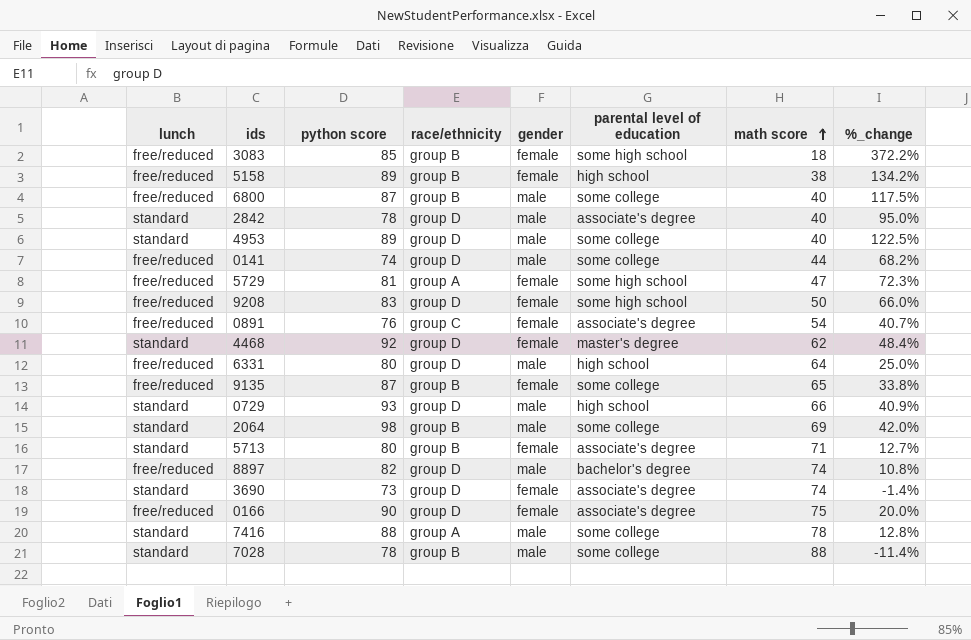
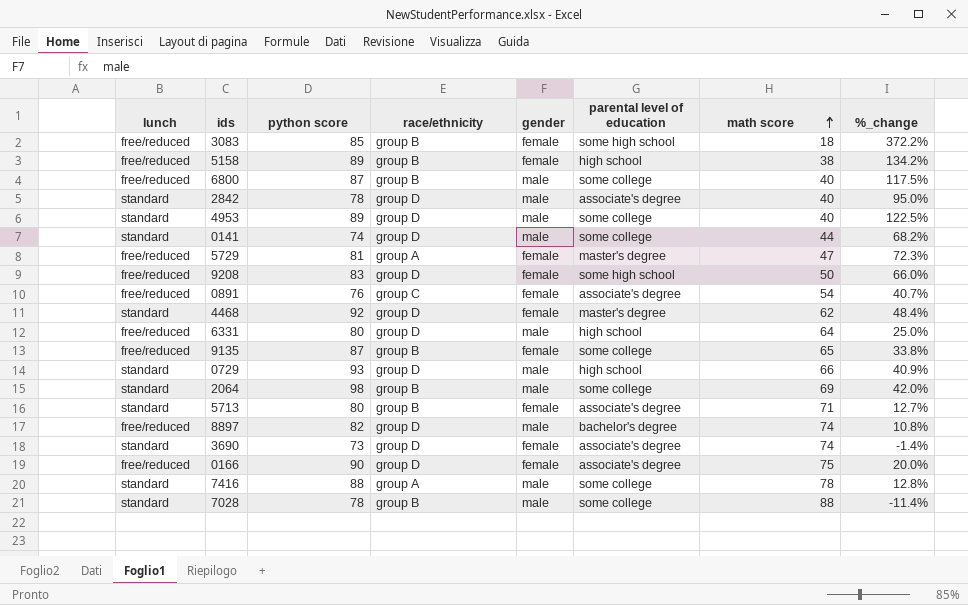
0141 | lunch: free/reduced -> standard
5729 | parental level of education: some high school -> master's degree

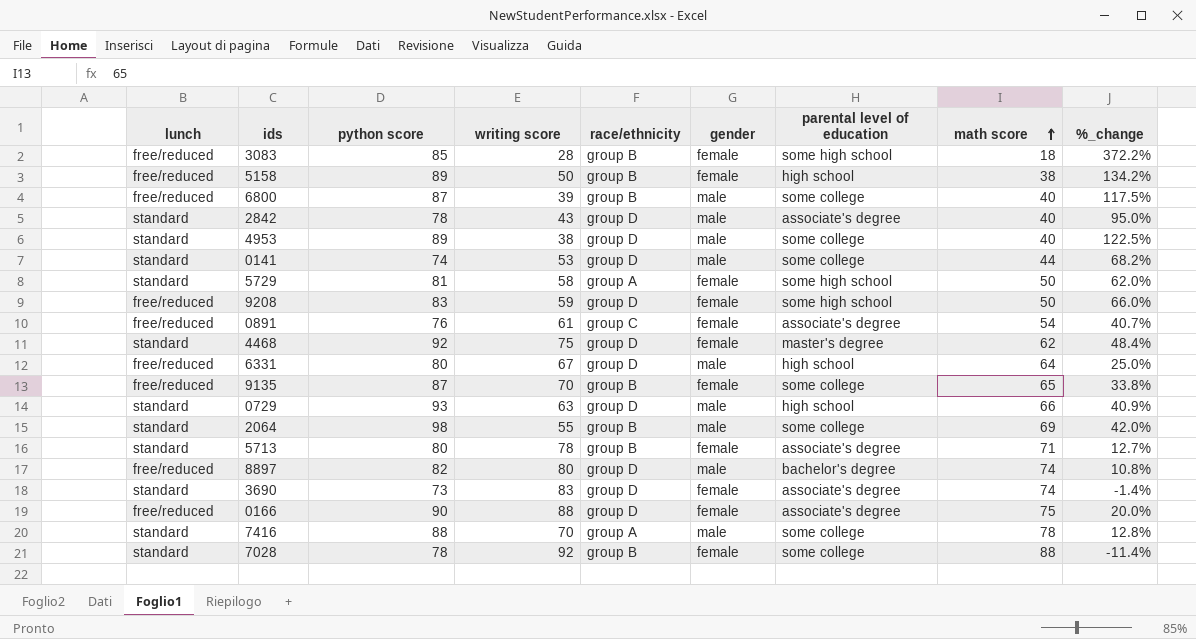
column writing score | position: none -> 4
5729 | lunch: free/reduced -> standard
5729 | parental level of education: master's degree -> some high school
5729 | math score: 47 -> 50
5729 | %_change: 72.3% -> 62.0%
7028 | gender: male -> female

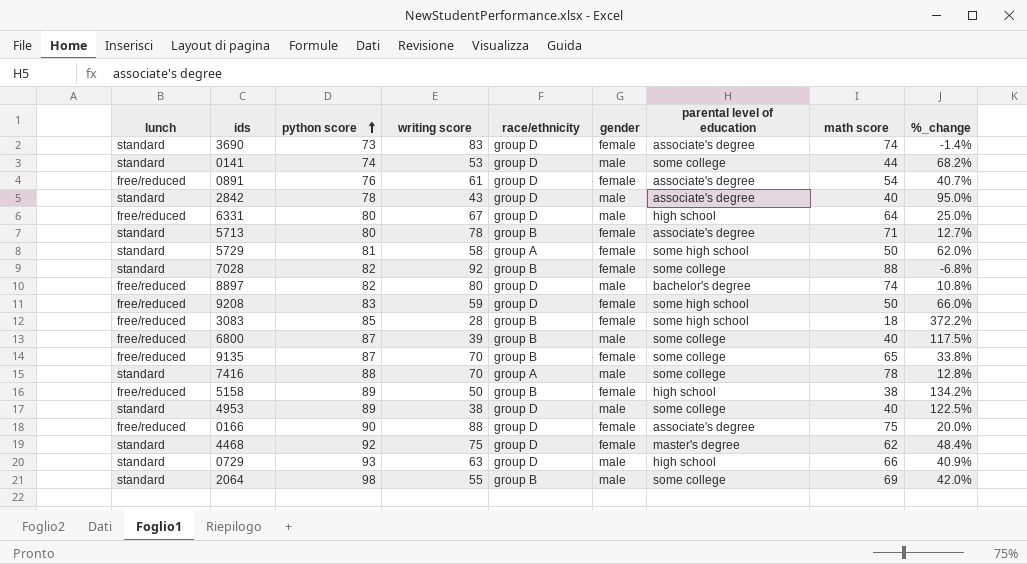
row order: math score ascending -> python score ascending
0891 | race/ethnicity: group C -> group D
7028 | python score: 78 -> 82
7028 | %_change: -11.4% -> -6.8%

